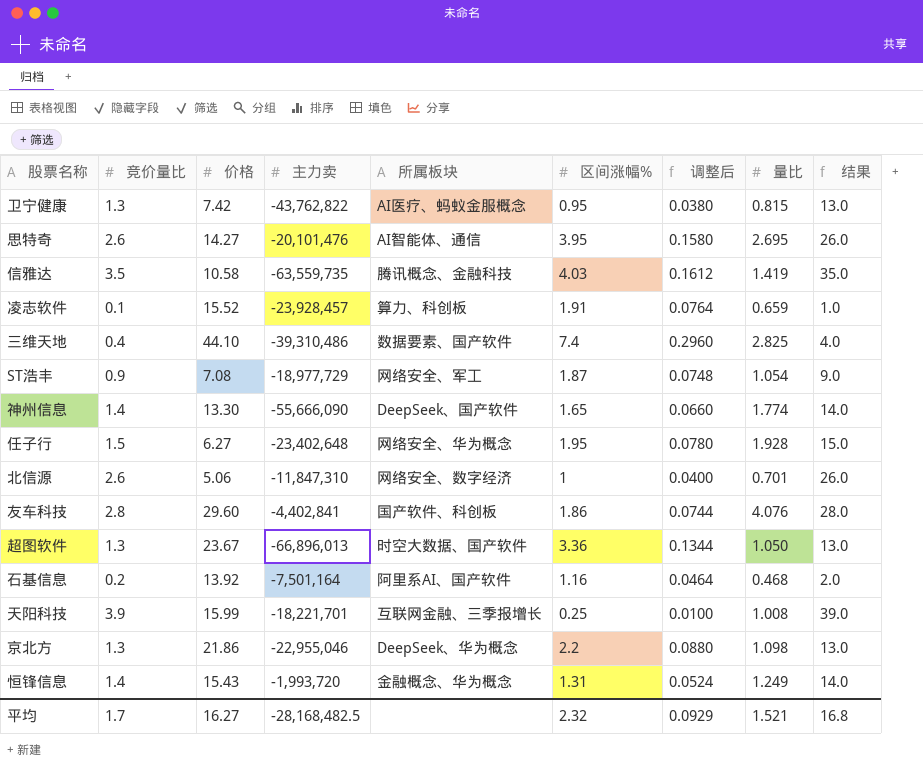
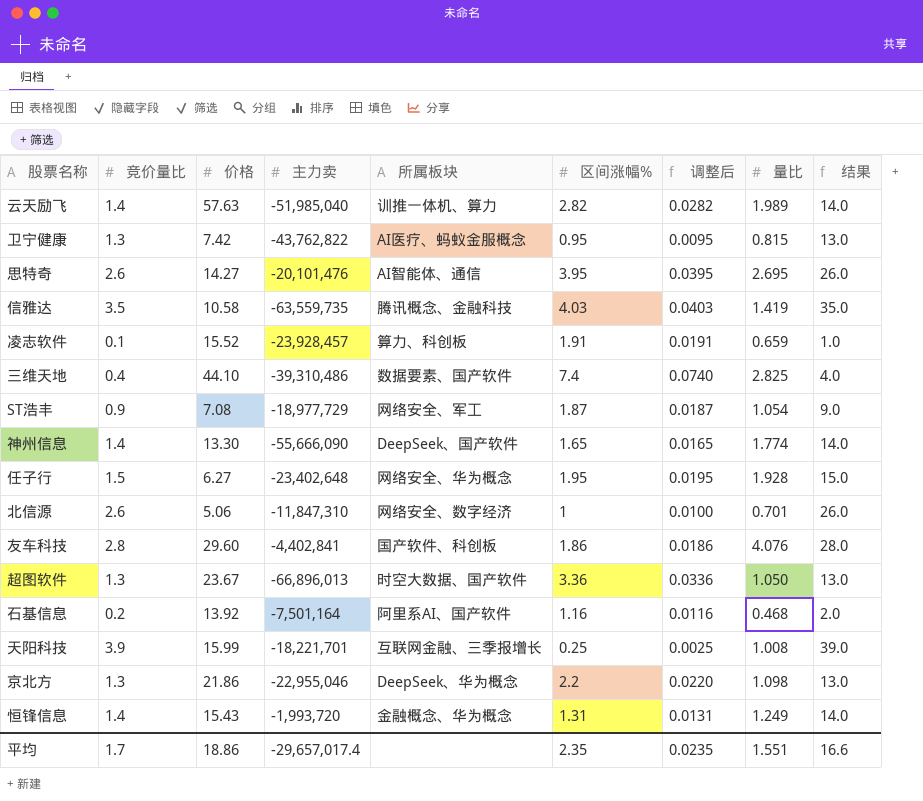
column 调整后 | formula: [区间涨幅%] * 0.04 -> [区间涨幅%] * 0.01
row 云天励飞: none -> 1.4 | 57.63 | -51,985,040 | 训推一体机、算力 | 2.82 | 0.0282 | 1.989 | 14.0
平均 | 价格: 16.27 -> 18.86
平均 | 主力卖: -28,168,482.5 -> -29,657,017.4
平均 | 区间涨幅%: 2.32 -> 2.35
平均 | 调整后: 0.0929 -> 0.0235
平均 | 量比: 1.521 -> 1.551
平均 | 结果: 16.8 -> 16.6

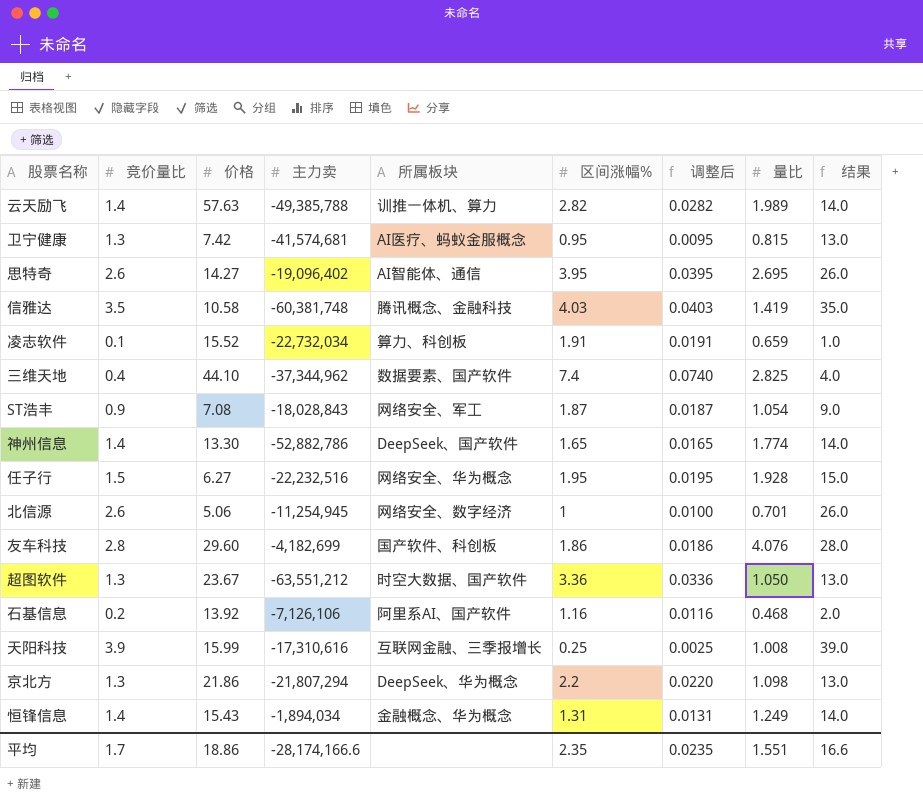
云天励飞 | 主力卖: -51,985,040 -> -49,385,788
卫宁健康 | 主力卖: -43,762,822 -> -41,574,681
思特奇 | 主力卖: -20,101,476 -> -19,096,402
信雅达 | 主力卖: -63,559,735 -> -60,381,748
凌志软件 | 主力卖: -23,928,457 -> -22,732,034
三维天地 | 主力卖: -39,310,486 -> -37,344,962
ST浩丰 | 主力卖: -18,977,729 -> -18,028,843
神州信息 | 主力卖: -55,666,090 -> -52,882,786
任子行 | 主力卖: -23,402,648 -> -22,232,516
北信源 | 主力卖: -11,847,310 -> -11,254,945
友车科技 | 主力卖: -4,402,841 -> -4,182,699
超图软件 | 主力卖: -66,896,013 -> -63,551,212
石基信息 | 主力卖: -7,501,164 -> -7,126,106
天阳科技 | 主力卖: -18,221,701 -> -17,310,616
京北方 | 主力卖: -22,955,046 -> -21,807,294
恒锋信息 | 主力卖: -1,993,720 -> -1,894,034
平均 | 主力卖: -29,657,017.4 -> -28,174,166.6

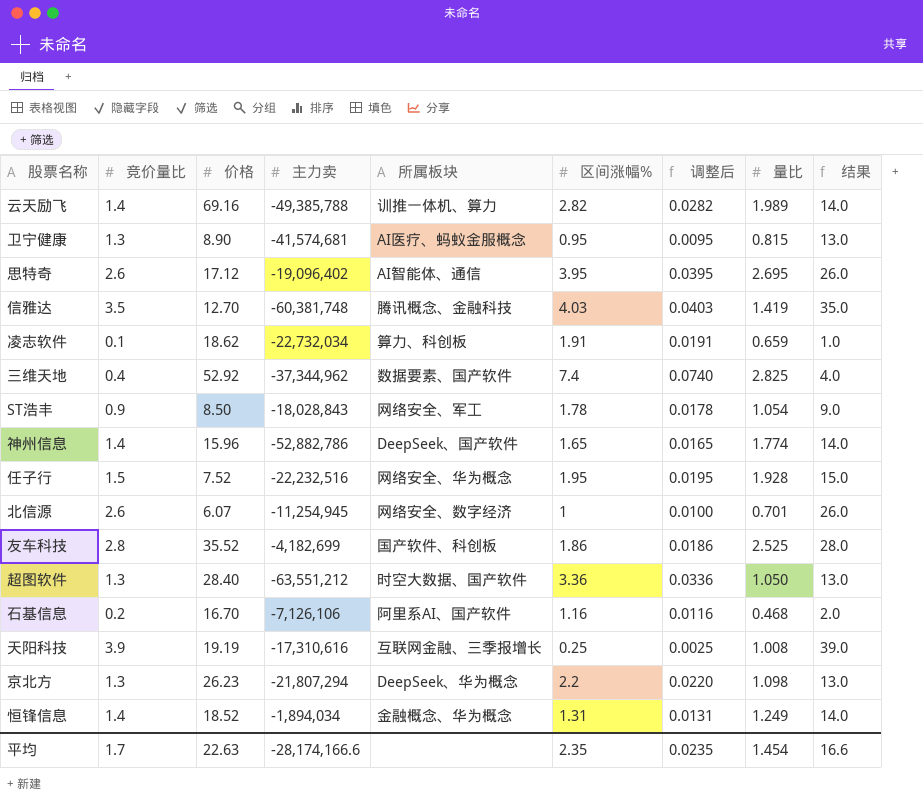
云天励飞 | 价格: 57.63 -> 69.16
卫宁健康 | 价格: 7.42 -> 8.90
思特奇 | 价格: 14.27 -> 17.12
信雅达 | 价格: 10.58 -> 12.70
凌志软件 | 价格: 15.52 -> 18.62
三维天地 | 价格: 44.10 -> 52.92
ST浩丰 | 价格: 7.08 -> 8.50
ST浩丰 | 区间涨幅%: 1.87 -> 1.78
ST浩丰 | 调整后: 0.0187 -> 0.0178
神州信息 | 价格: 13.30 -> 15.96
任子行 | 价格: 6.27 -> 7.52
北信源 | 价格: 5.06 -> 6.07
友车科技 | 价格: 29.60 -> 35.52
友车科技 | 量比: 4.076 -> 2.525
超图软件 | 价格: 23.67 -> 28.40
石基信息 | 价格: 13.92 -> 16.70
天阳科技 | 价格: 15.99 -> 19.19
京北方 | 价格: 21.86 -> 26.23
恒锋信息 | 价格: 15.43 -> 18.52
平均 | 价格: 18.86 -> 22.63
平均 | 量比: 1.551 -> 1.454

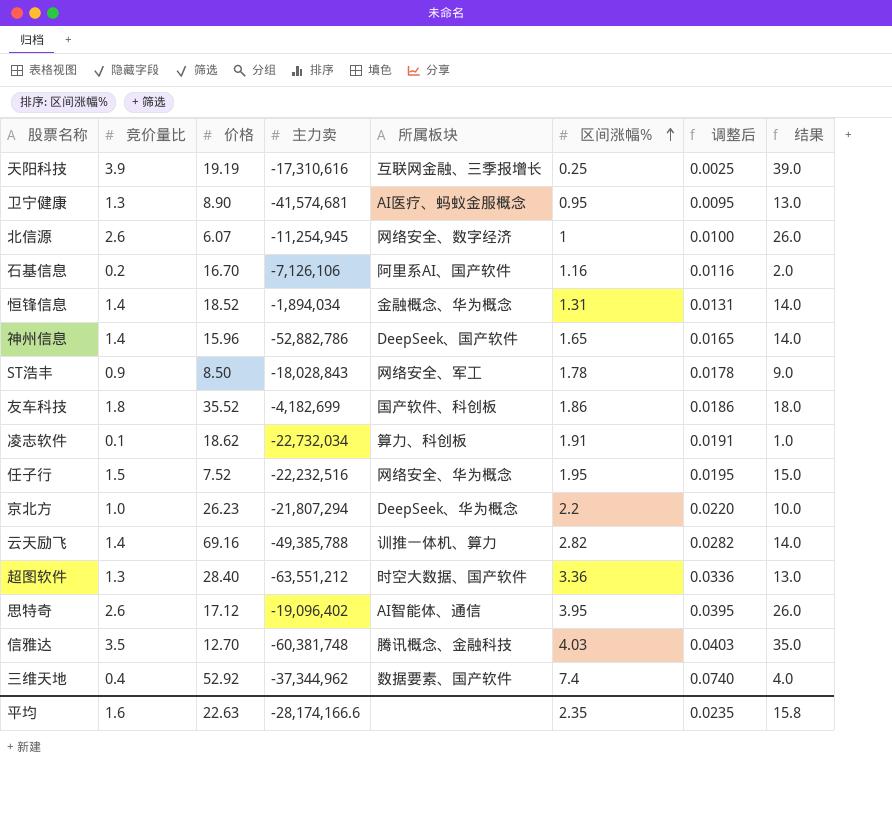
row order: none -> 区间涨幅% ascending
column 量比 | position: 8 -> none
友车科技 | 竞价量比: 2.8 -> 1.8
友车科技 | 结果: 28.0 -> 18.0
京北方 | 竞价量比: 1.3 -> 1.0
京北方 | 结果: 13.0 -> 10.0
平均 | 竞价量比: 1.7 -> 1.6
平均 | 结果: 16.6 -> 15.8

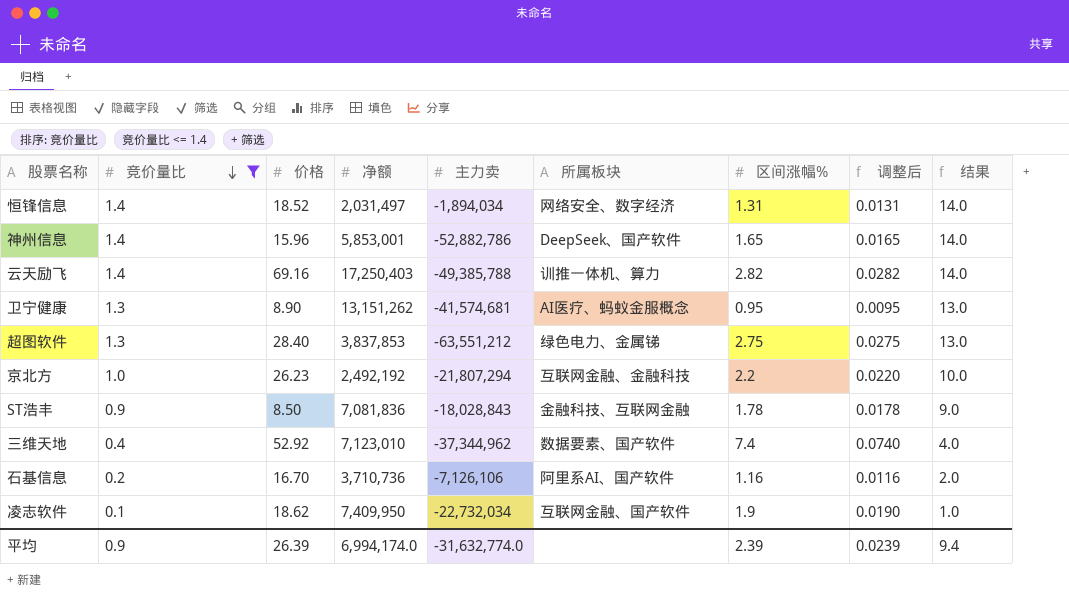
filter: none -> 竞价量比 <= 1.4
row order: 区间涨幅% ascending -> 竞价量比 descending
column 净额 | position: none -> 4
恒锋信息 | 所属板块: 金融概念、华为概念 -> 网络安全、数字经济
超图软件 | 所属板块: 时空大数据、国产软件 -> 绿色电力、金属锑
超图软件 | 区间涨幅%: 3.36 -> 2.75
超图软件 | 调整后: 0.0336 -> 0.0275
京北方 | 所属板块: DeepSeek、华为概念 -> 互联网金融、金融科技
ST浩丰 | 所属板块: 网络安全、军工 -> 金融科技、互联网金融
凌志软件 | 所属板块: 算力、科创板 -> 互联网金融、国产软件
凌志软件 | 区间涨幅%: 1.91 -> 1.9
凌志软件 | 调整后: 0.0191 -> 0.0190
平均 | 竞价量比: 1.6 -> 0.9
平均 | 价格: 22.63 -> 26.39
平均 | 主力卖: -28,174,166.6 -> -31,632,774.0
平均 | 区间涨幅%: 2.35 -> 2.39
平均 | 调整后: 0.0235 -> 0.0239
平均 | 结果: 15.8 -> 9.4

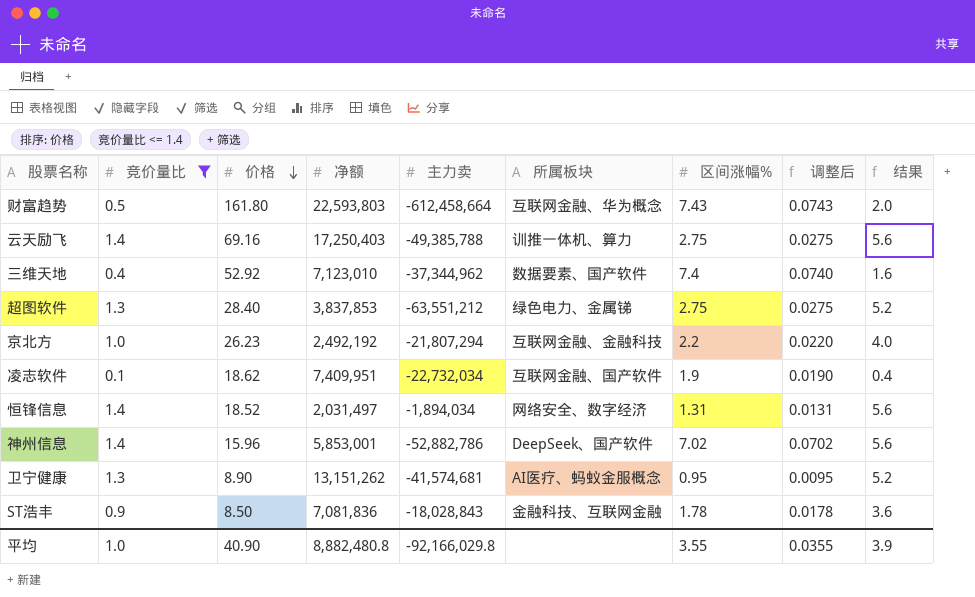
row order: 竞价量比 descending -> 价格 descending
column 结果 | formula: [竞价量比] * 10 -> [竞价量比] * 4
row 石基信息: 0.2 | 16.70 | 3,710,736 | -7,126,106 | 阿里系AI、国产软件 | 1.16 | 0.0116 | 2.0 -> none
row 财富趋势: none -> 0.5 | 161.80 | 22,593,803 | -612,458,664 | 互联网金融、华为概念 | 7.43 | 0.0743 | 2.0
云天励飞 | 区间涨幅%: 2.82 -> 2.75
云天励飞 | 调整后: 0.0282 -> 0.0275
凌志软件 | 净额: 7,409,950 -> 7,409,951
神州信息 | 区间涨幅%: 1.65 -> 7.02
神州信息 | 调整后: 0.0165 -> 0.0702
平均 | 竞价量比: 0.9 -> 1.0
平均 | 价格: 26.39 -> 40.90
平均 | 净额: 6,994,174.0 -> 8,882,480.8
平均 | 主力卖: -31,632,774.0 -> -92,166,029.8
平均 | 区间涨幅%: 2.39 -> 3.55
平均 | 调整后: 0.0239 -> 0.0355
平均 | 结果: 9.4 -> 3.9

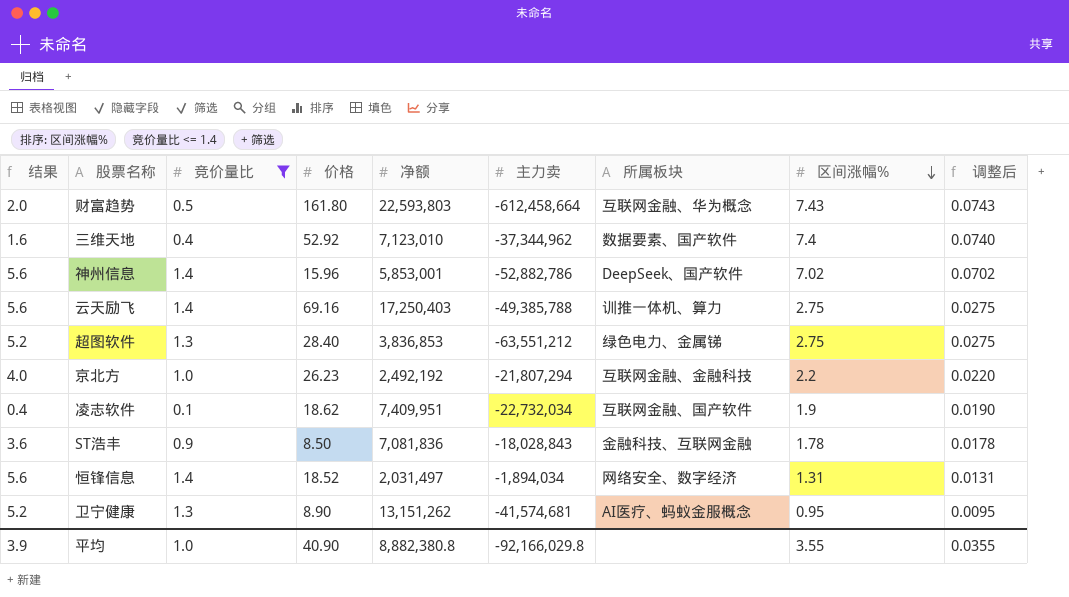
row order: 价格 descending -> 区间涨幅% descending
column 结果 | position: 9 -> 1
超图软件 | 净额: 3,837,853 -> 3,836,853
平均 | 净额: 8,882,480.8 -> 8,882,380.8

